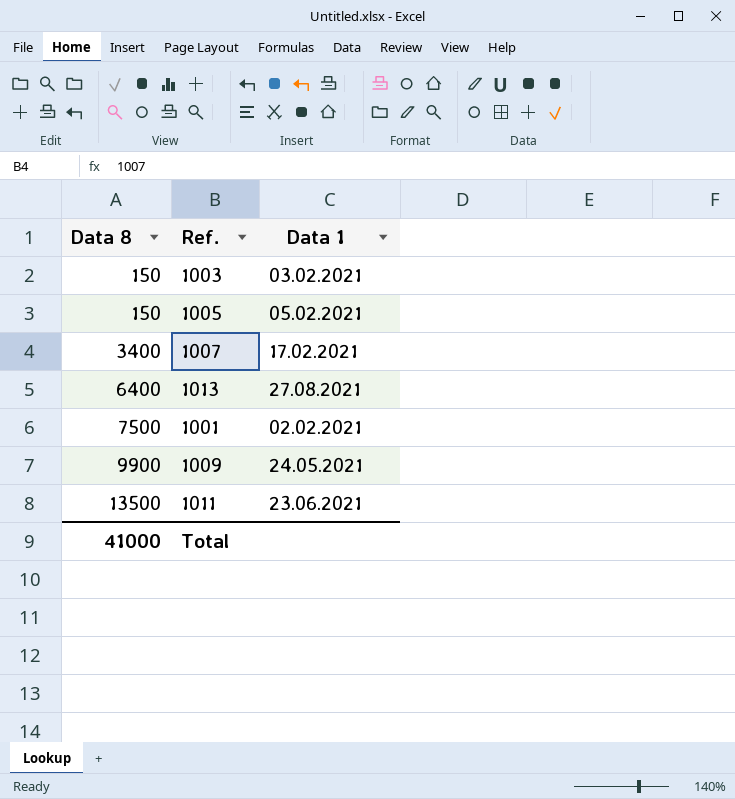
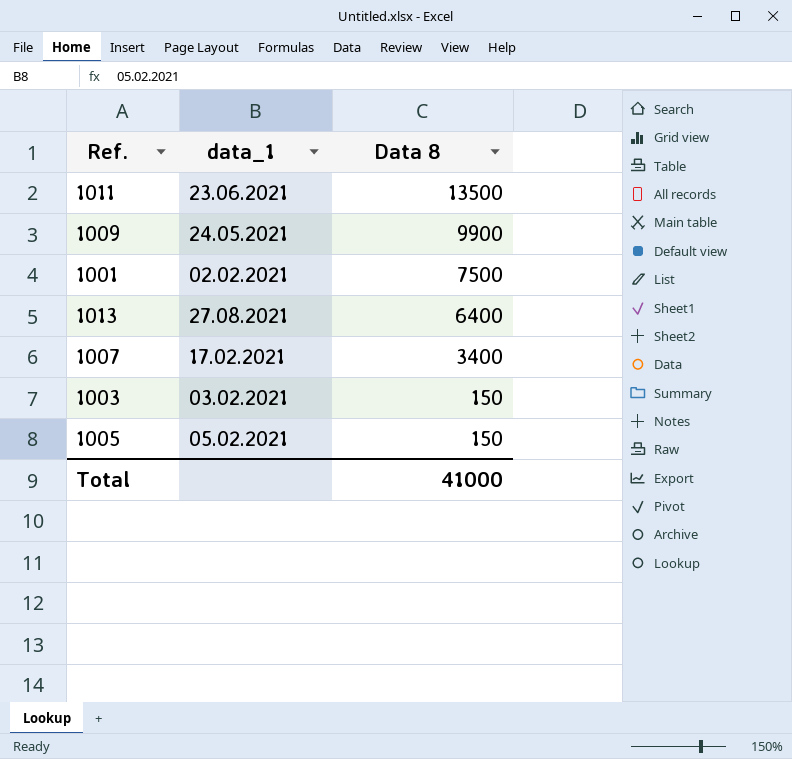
row order: Data 8 ascending -> Data 8 descending
column name: Data 1 -> data_1
column Data 8 | position: 1 -> 3

